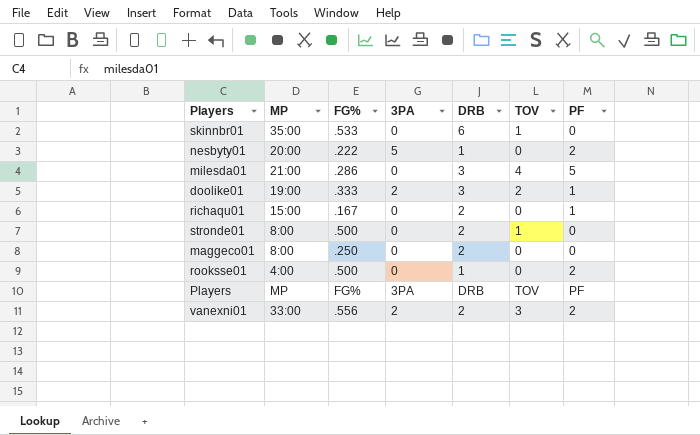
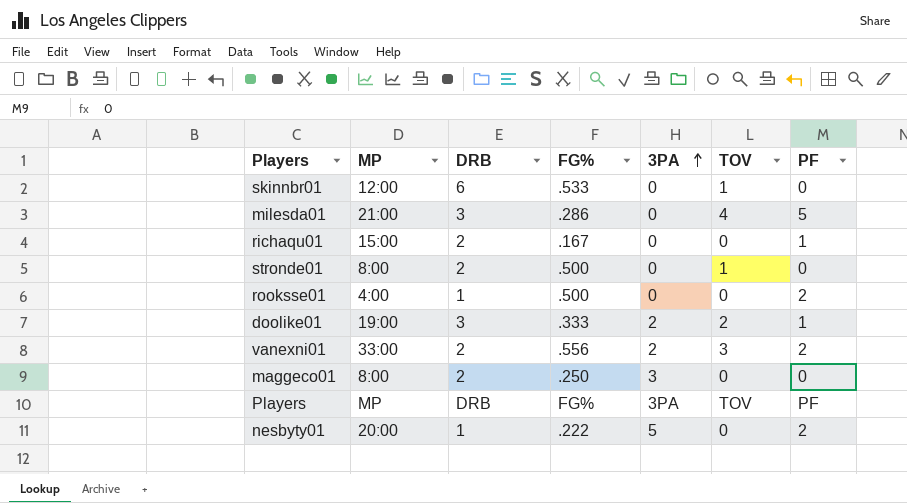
row order: none -> 3PA ascending
column DRB | position: 5 -> 3
skinnbr01 | MP: 35:00 -> 12:00
maggeco01 | 3PA: 0 -> 3

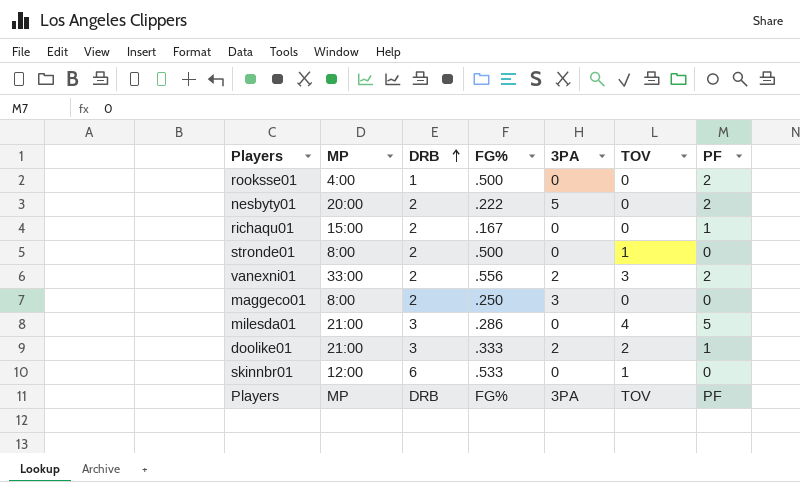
row order: 3PA ascending -> DRB ascending
nesbyty01 | DRB: 1 -> 2
doolike01 | MP: 19:00 -> 21:00

